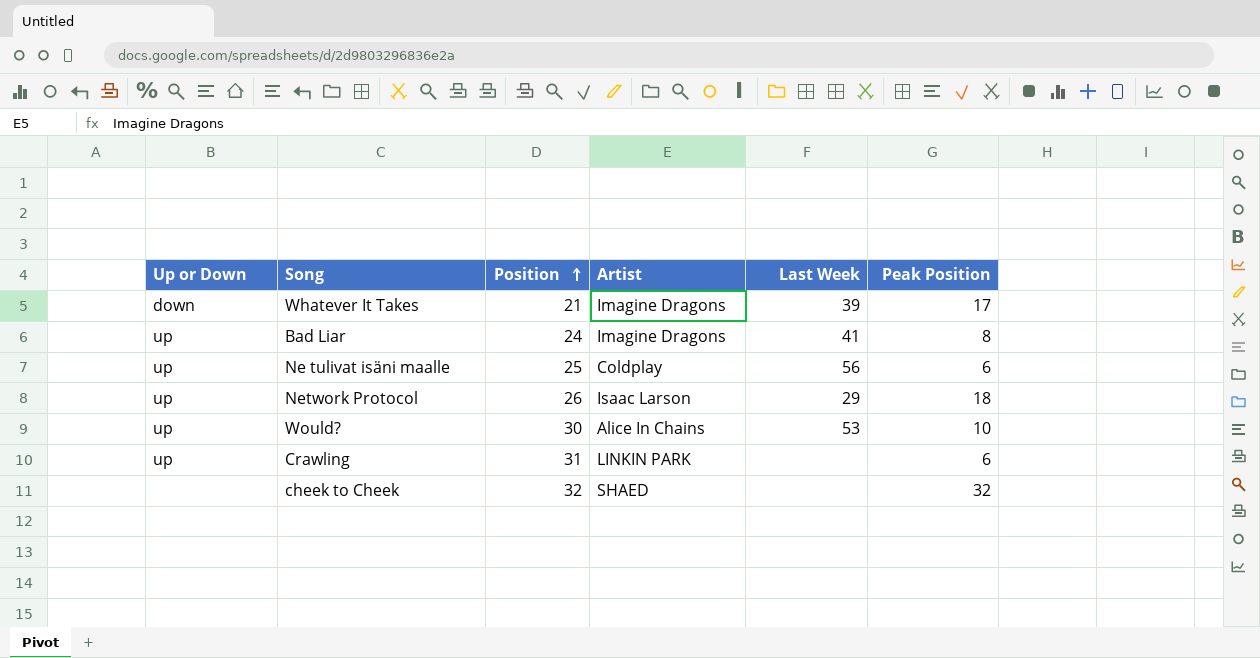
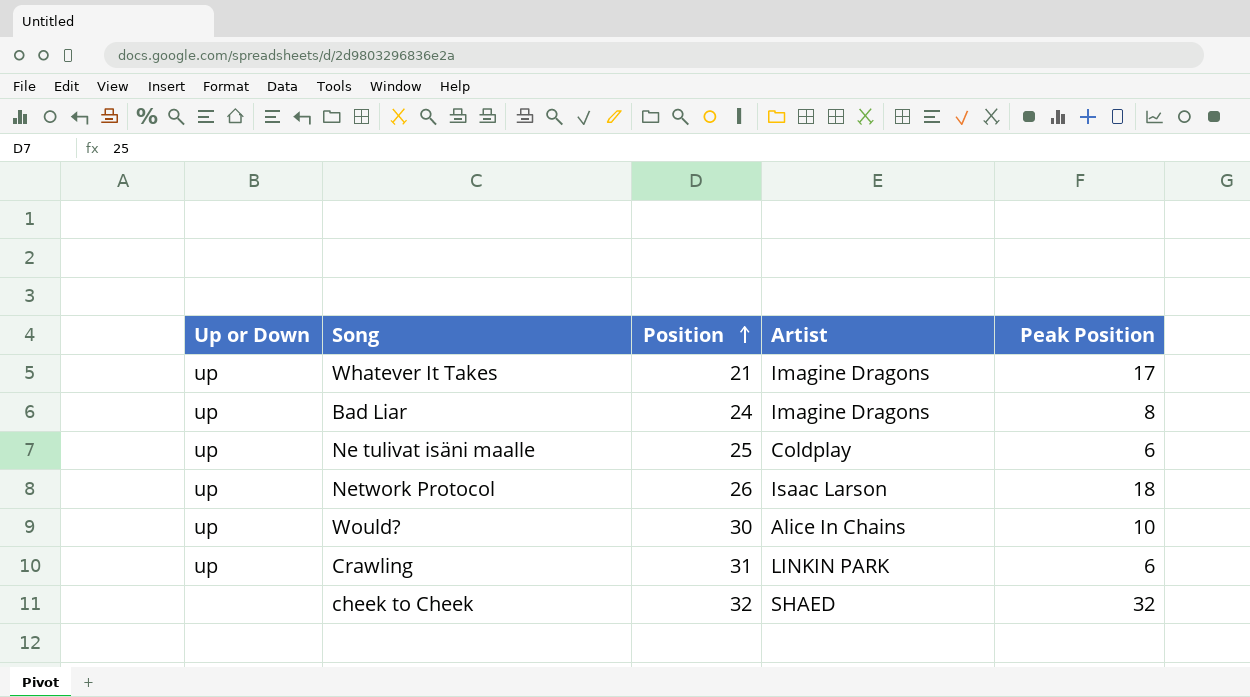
column Last Week | position: 5 -> none
Whatever It Takes | Up or Down: down -> up

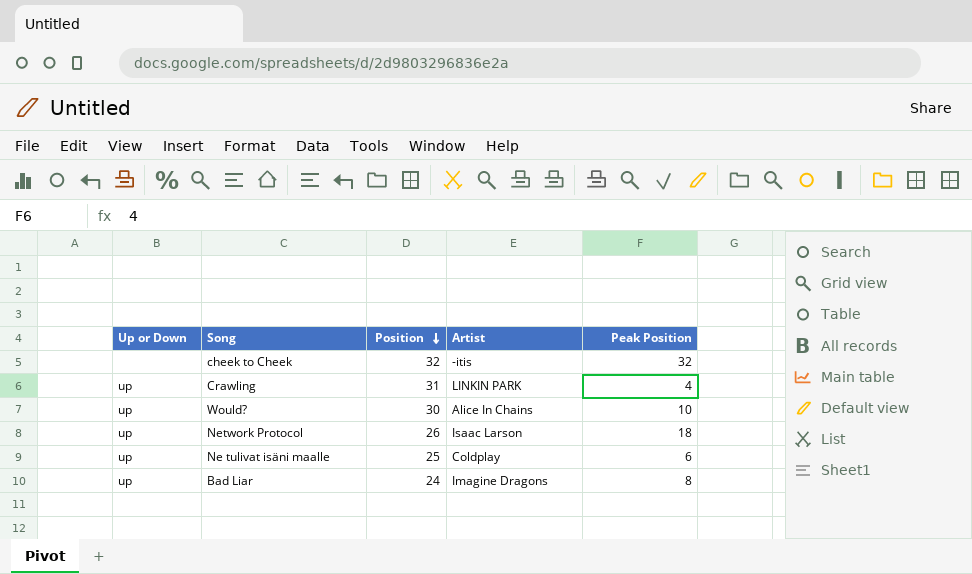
row order: Position ascending -> Position descending
row Whatever It Takes: up | 21 | Imagine Dragons | 17 -> none
cheek to Cheek | Artist: SHAED -> -itis
Crawling | Peak Position: 6 -> 4

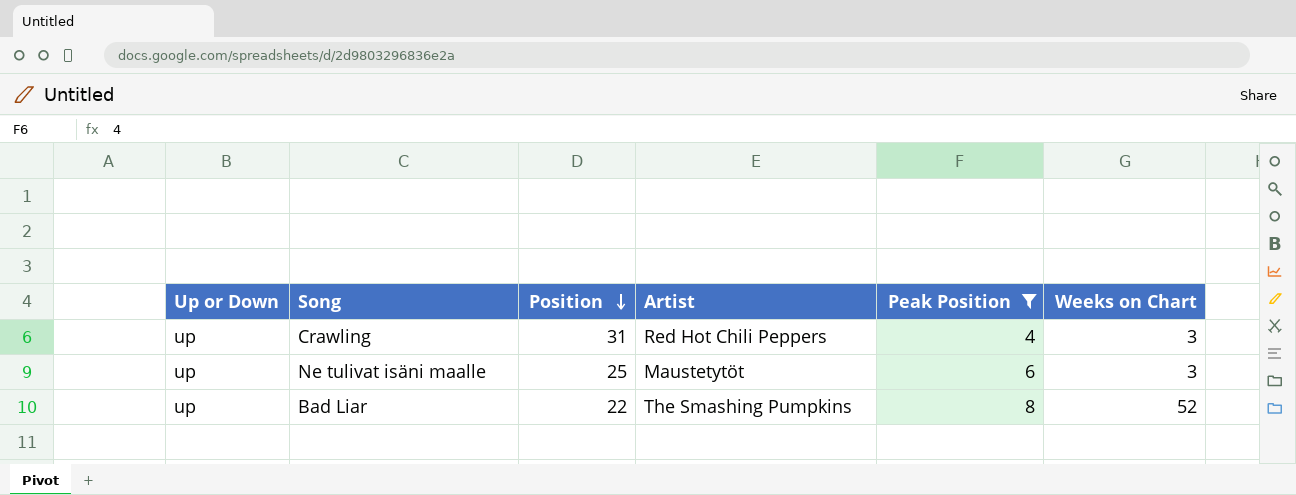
filter: none -> Peak Position <= 8
column Weeks on Chart | position: none -> 6
Crawling | Artist: LINKIN PARK -> Red Hot Chili Peppers
Ne tulivat isäni maalle | Artist: Coldplay -> Maustetytöt
Bad Liar | Position: 24 -> 22
Bad Liar | Artist: Imagine Dragons -> The Smashing Pumpkins

